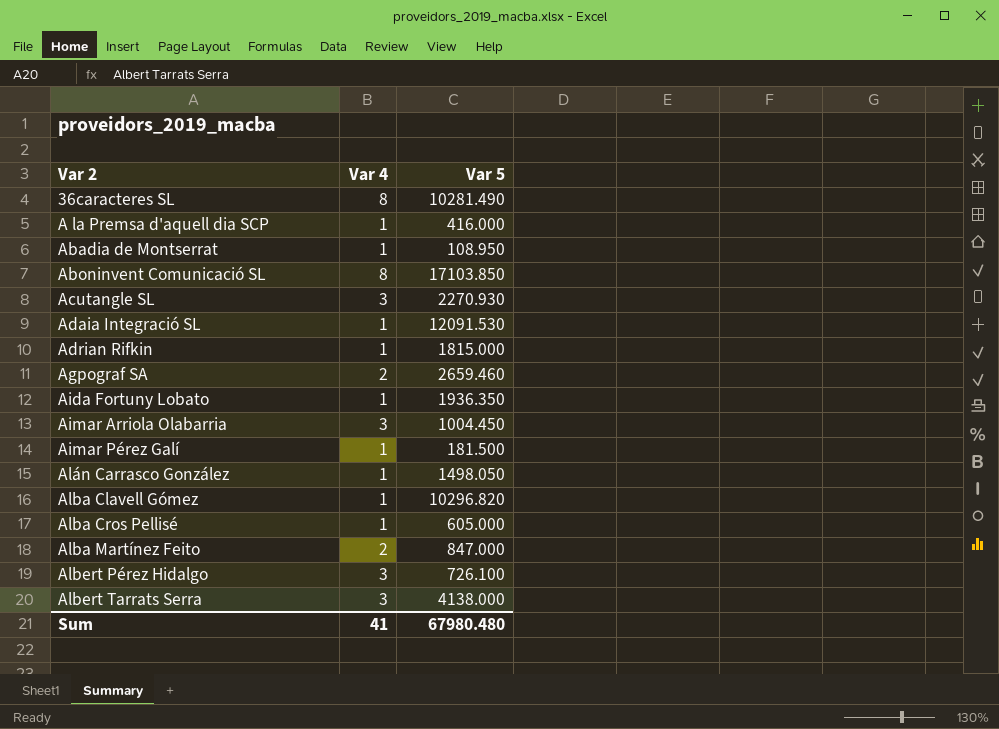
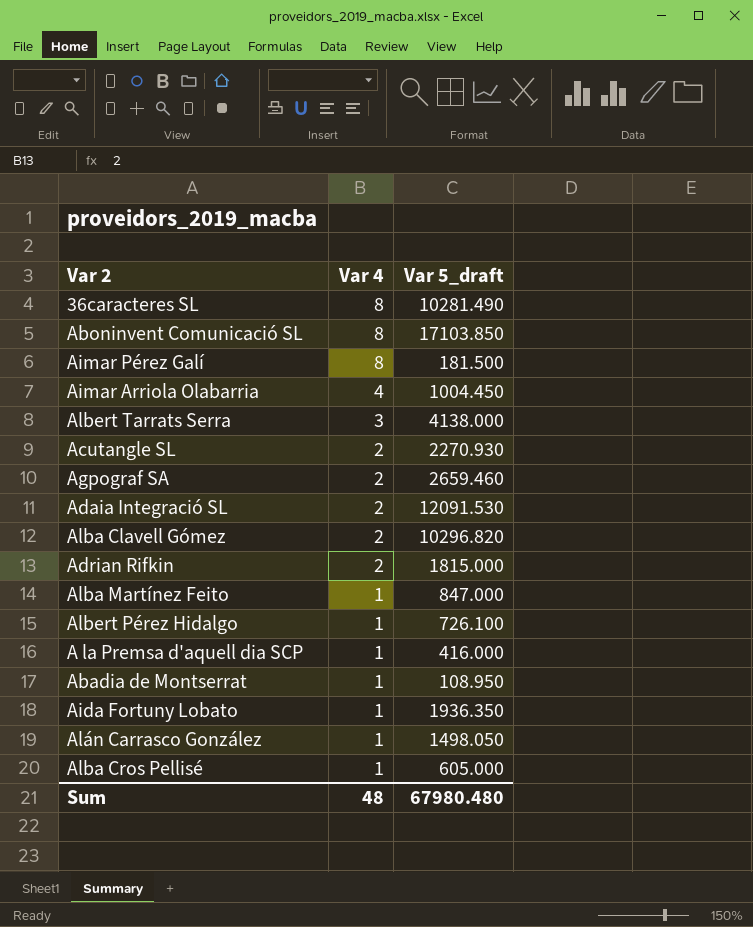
row order: Var 2 ascending -> Var 4 descending
column name: Var 5 -> Var 5_draft
Aimar Pérez Galí | Var 4: 1 -> 8
Aimar Arriola Olabarria | Var 4: 3 -> 4
Acutangle SL | Var 4: 3 -> 2
Adaia Integració SL | Var 4: 1 -> 2
Alba Clavell Gómez | Var 4: 1 -> 2
Adrian Rifkin | Var 4: 1 -> 2
Alba Martínez Feito | Var 4: 2 -> 1
Albert Pérez Hidalgo | Var 4: 3 -> 1
Sum | Var 4: 41 -> 48

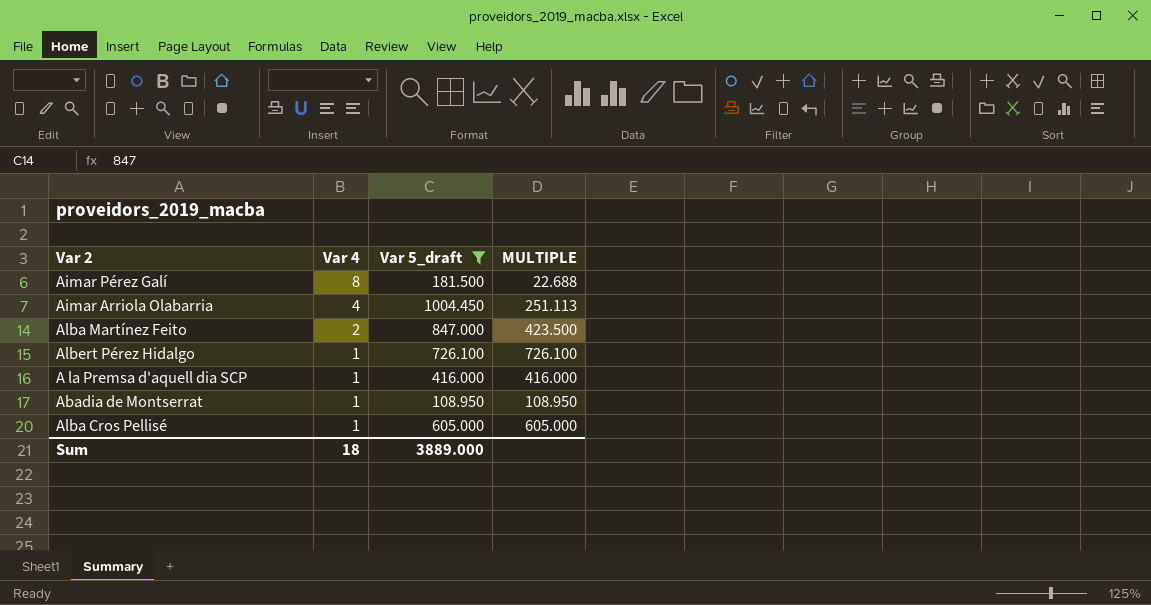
filter: none -> Var 5_draft <= 1004.450
column MULTIPLE | formula: none -> [Var 5_draft] / [Var 4]
Alba Martínez Feito | Var 4: 1 -> 2
Sum | Var 4: 48 -> 18
Sum | Var 5_draft: 67980.480 -> 3889.000

